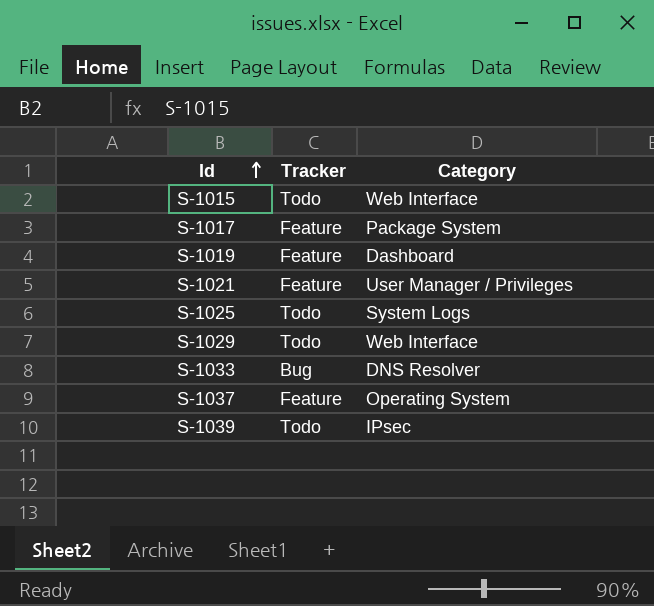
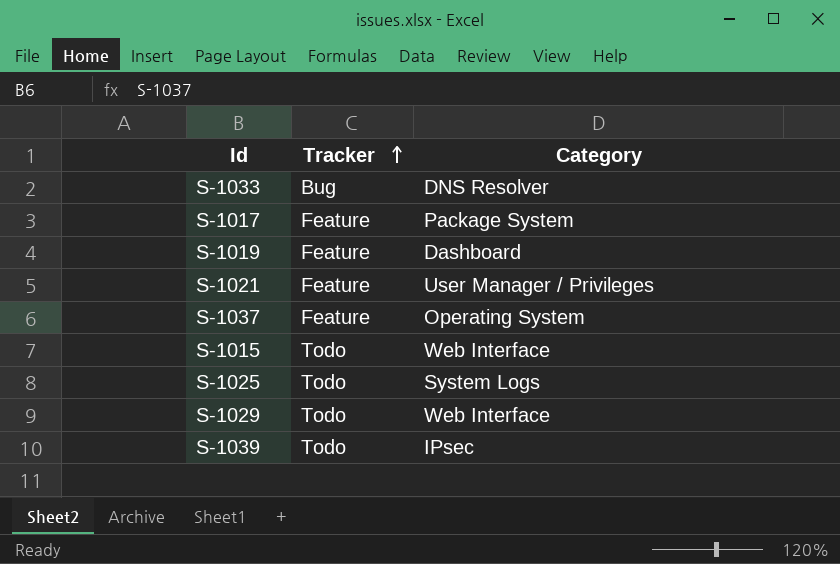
row order: Id ascending -> Tracker ascending

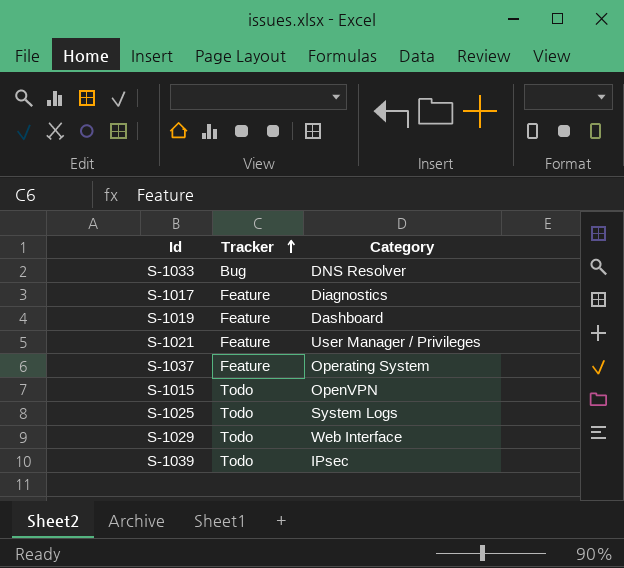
S-1017 | Category: Package System -> Diagnostics
S-1015 | Category: Web Interface -> OpenVPN

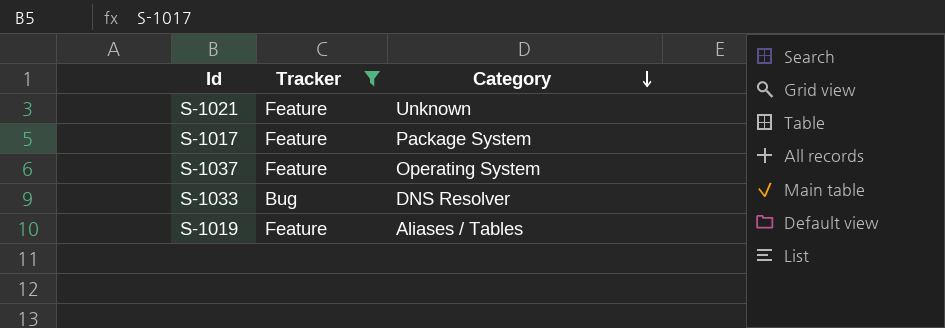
filter: none -> Tracker != Todo
row order: Tracker ascending -> Category descending
S-1021 | Category: User Manager / Privileges -> Unknown
S-1017 | Category: Diagnostics -> Package System
S-1019 | Category: Dashboard -> Aliases / Tables

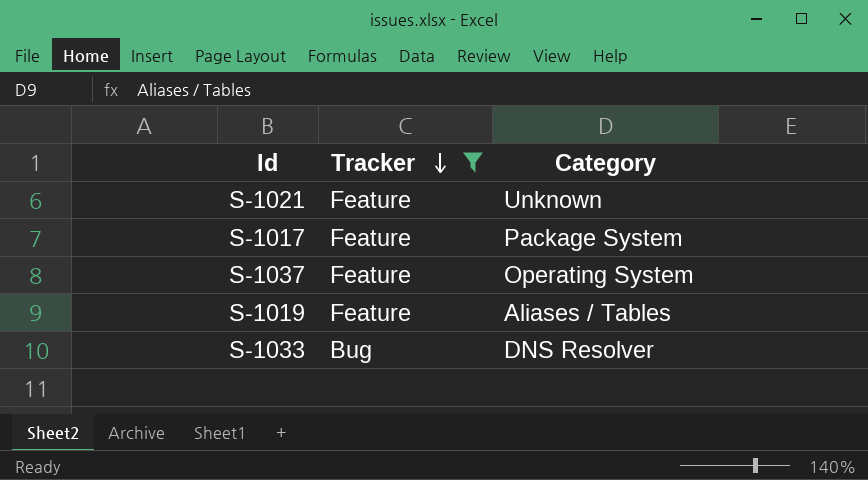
row order: Category descending -> Tracker descending

